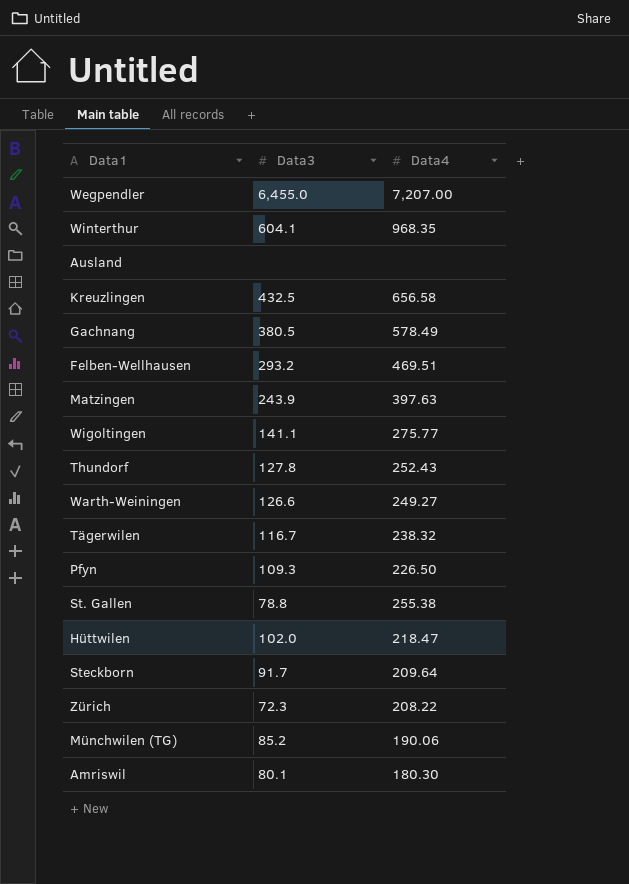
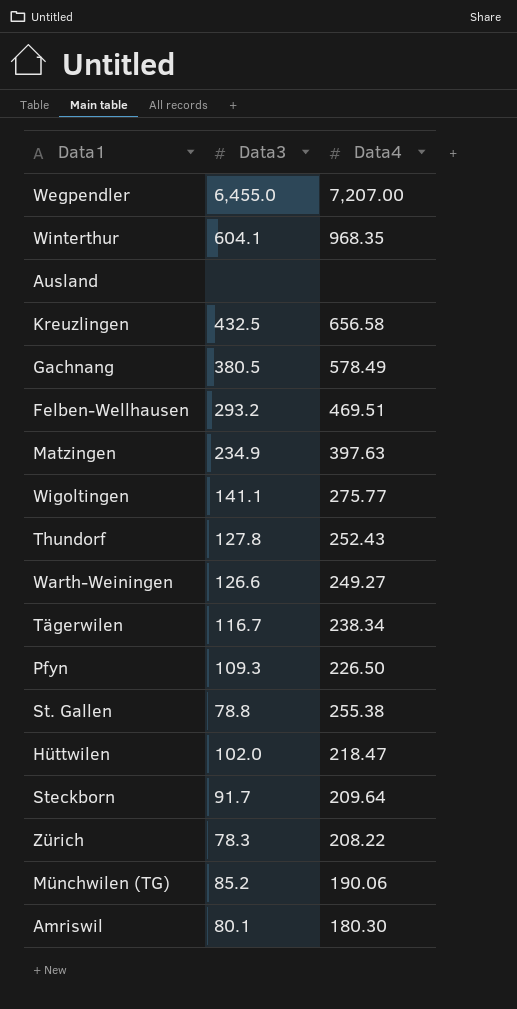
Matzingen | Data3: 243.9 -> 234.9
Tägerwilen | Data4: 238.32 -> 238.34
Zürich | Data3: 72.3 -> 78.3

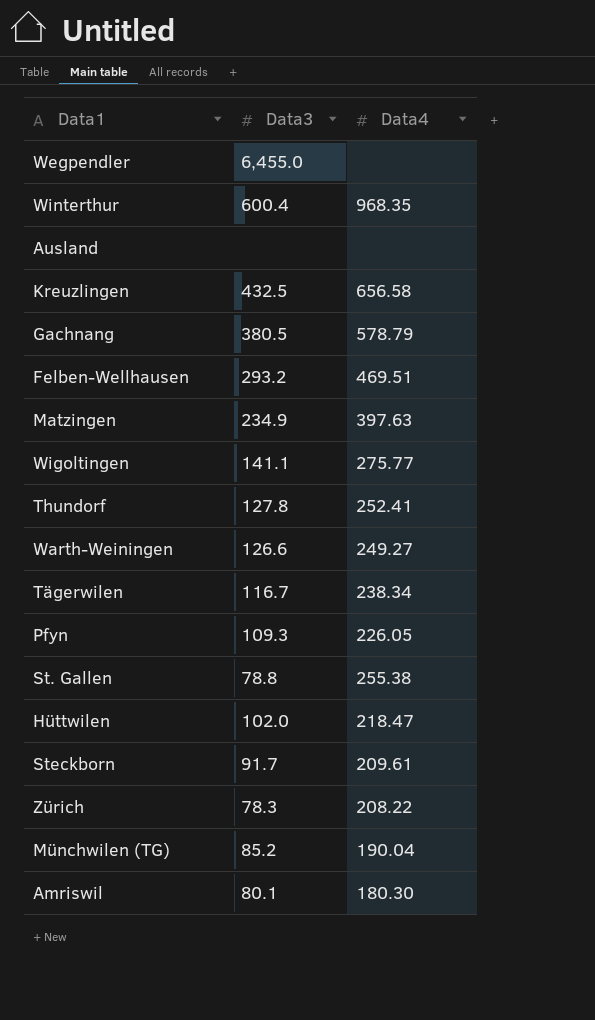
Wegpendler | Data4: 7,207.00 -> none
Winterthur | Data3: 604.1 -> 600.4
Gachnang | Data4: 578.49 -> 578.79
Thundorf | Data4: 252.43 -> 252.41
Pfyn | Data4: 226.50 -> 226.05
Steckborn | Data4: 209.64 -> 209.61
Münchwilen (TG) | Data4: 190.06 -> 190.04

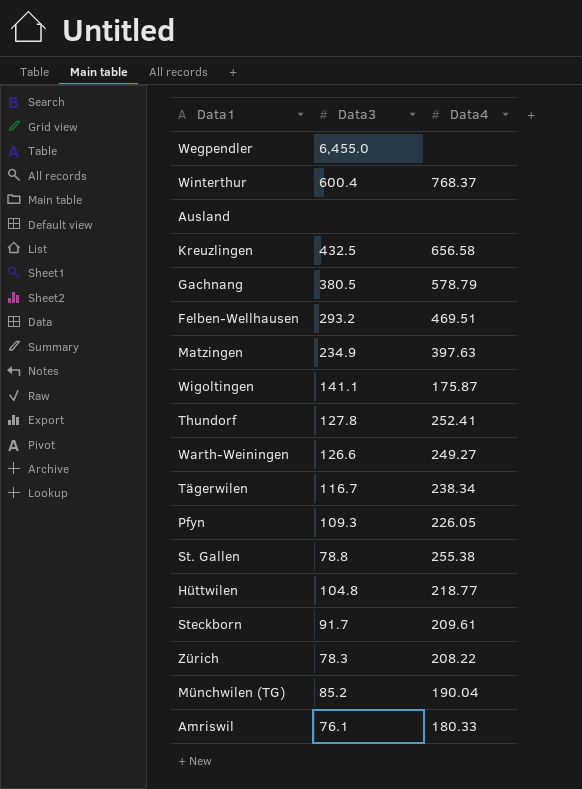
Winterthur | Data4: 968.35 -> 768.37
Wigoltingen | Data4: 275.77 -> 175.87
Hüttwilen | Data3: 102.0 -> 104.8
Hüttwilen | Data4: 218.47 -> 218.77
Amriswil | Data3: 80.1 -> 76.1
Amriswil | Data4: 180.30 -> 180.33

